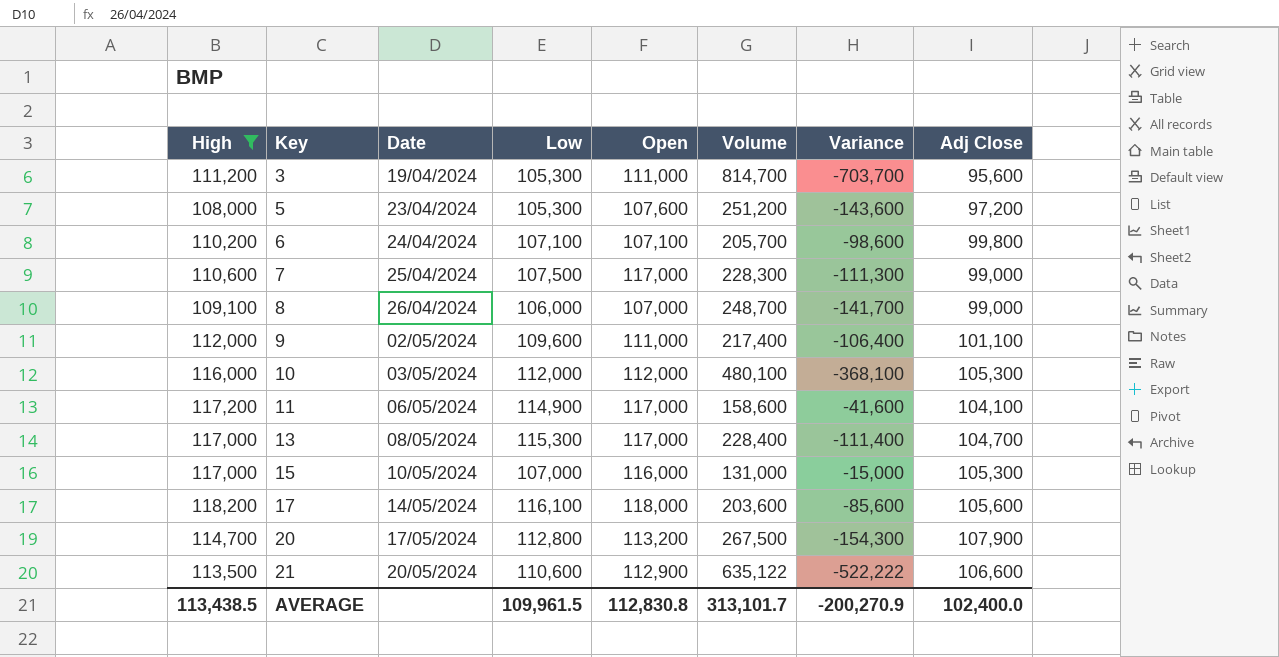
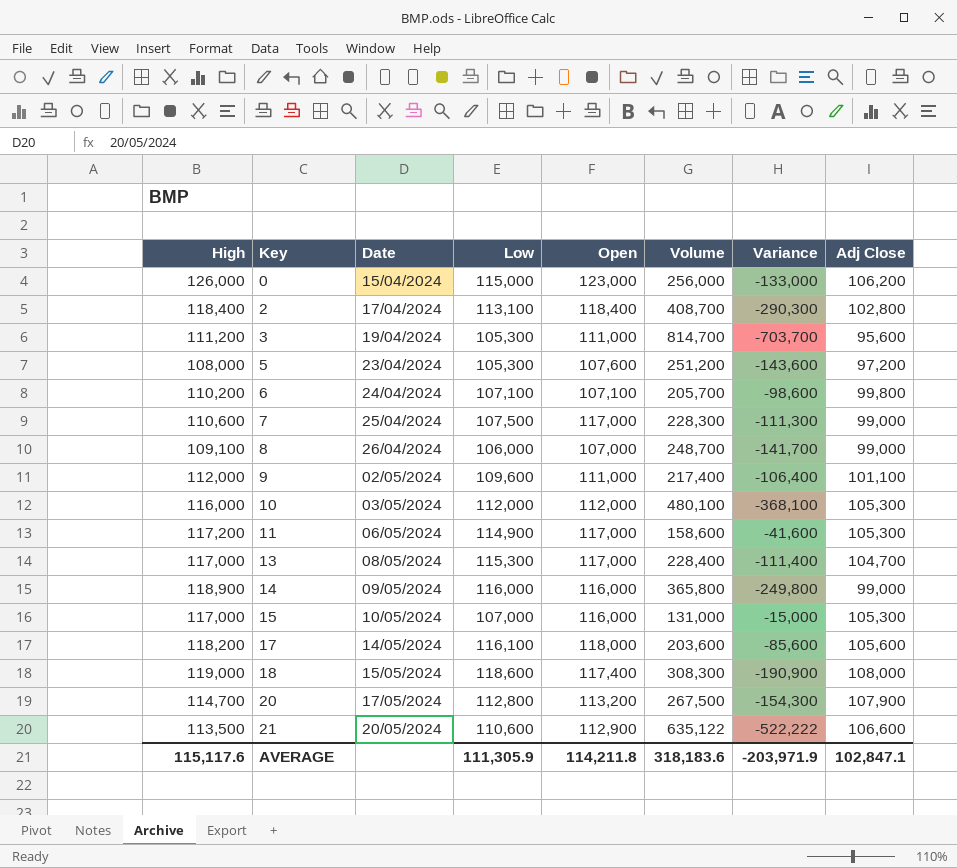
filter: High <= 118,200 -> none
11 | Adj Close: 104,100 -> 105,300
AVERAGE | High: 113,438.5 -> 115,117.6
AVERAGE | Low: 109,961.5 -> 111,305.9
AVERAGE | Open: 112,830.8 -> 114,211.8
AVERAGE | Volume: 313,101.7 -> 318,183.6
AVERAGE | Variance: -200,270.9 -> -203,971.9
AVERAGE | Adj Close: 102,400.0 -> 102,847.1

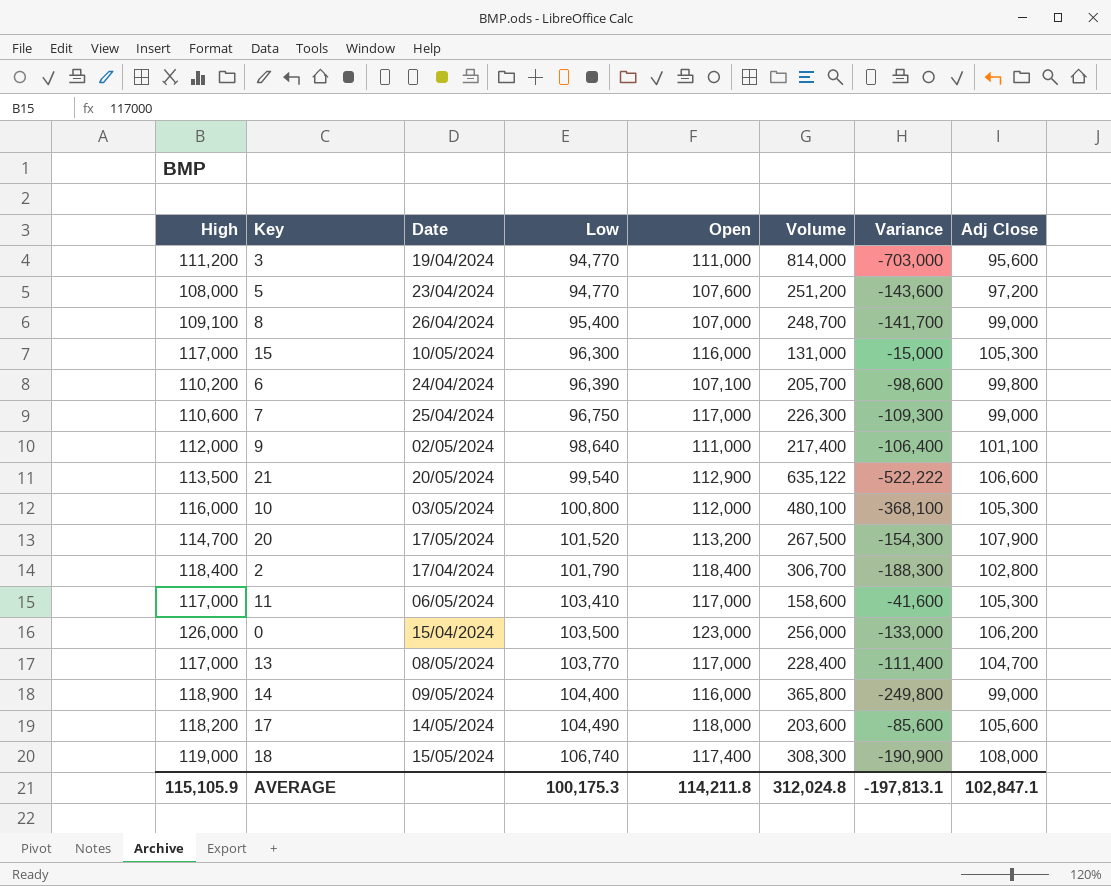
row order: Key ascending -> Low ascending
3 | Low: 105,300 -> 94,770
3 | Volume: 814,700 -> 814,000
3 | Variance: -703,700 -> -703,000
5 | Low: 105,300 -> 94,770
8 | Low: 106,000 -> 95,400
15 | Low: 107,000 -> 96,300
6 | Low: 107,100 -> 96,390
7 | Low: 107,500 -> 96,750
7 | Volume: 228,300 -> 226,300
7 | Variance: -111,300 -> -109,300
9 | Low: 109,600 -> 98,640
21 | Low: 110,600 -> 99,540
10 | Low: 112,000 -> 100,800
20 | Low: 112,800 -> 101,520
2 | Low: 113,100 -> 101,790
2 | Volume: 408,700 -> 306,700
2 | Variance: -290,300 -> -188,300
11 | High: 117,200 -> 117,000
11 | Low: 114,900 -> 103,410
0 | Low: 115,000 -> 103,500
13 | Low: 115,300 -> 103,770
14 | Low: 116,000 -> 104,400
17 | Low: 116,100 -> 104,490
18 | Low: 118,600 -> 106,740
AVERAGE | High: 115,117.6 -> 115,105.9
AVERAGE | Low: 111,305.9 -> 100,175.3
AVERAGE | Volume: 318,183.6 -> 312,024.8
AVERAGE | Variance: -203,971.9 -> -197,813.1

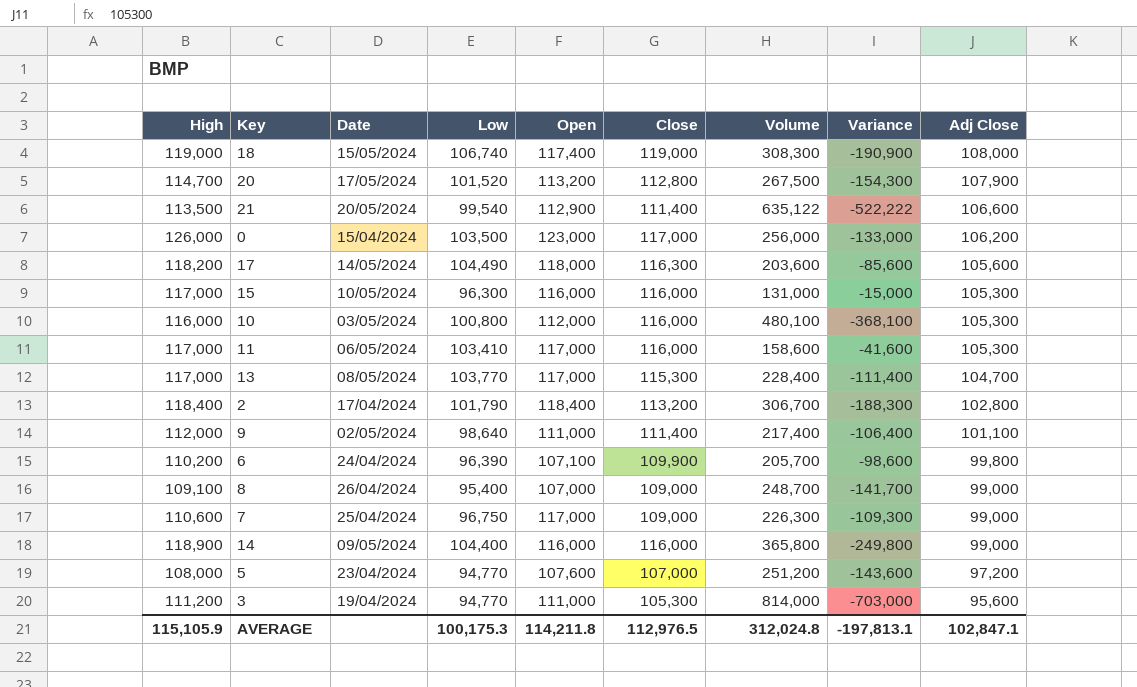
row order: Low ascending -> Adj Close descending
column Close | position: none -> 6

